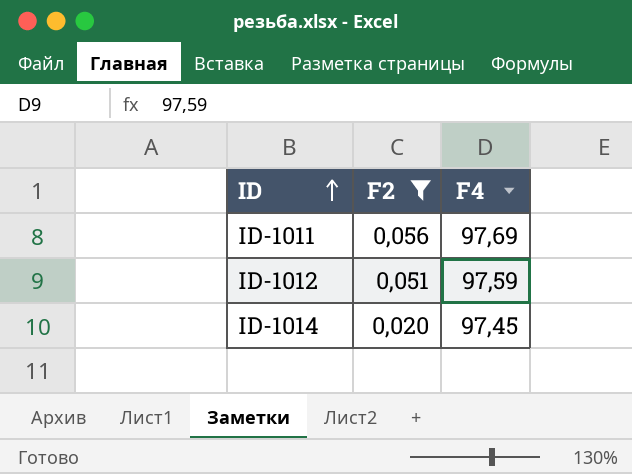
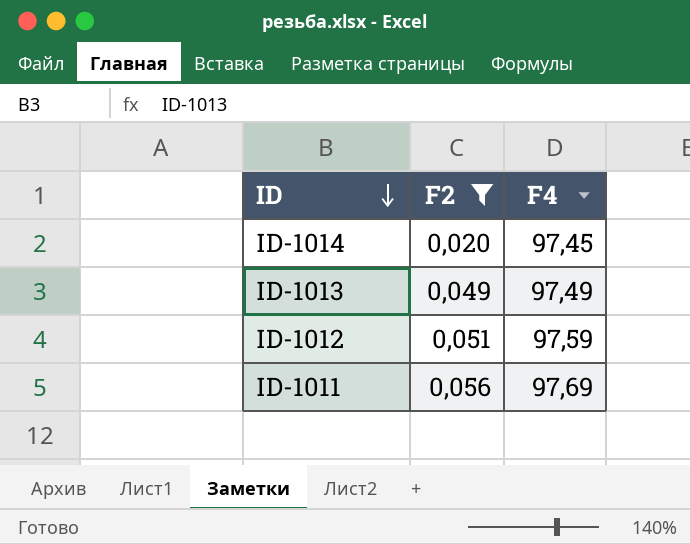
row order: ID ascending -> ID descending
row ID-1013: none -> 0,049 | 97,49

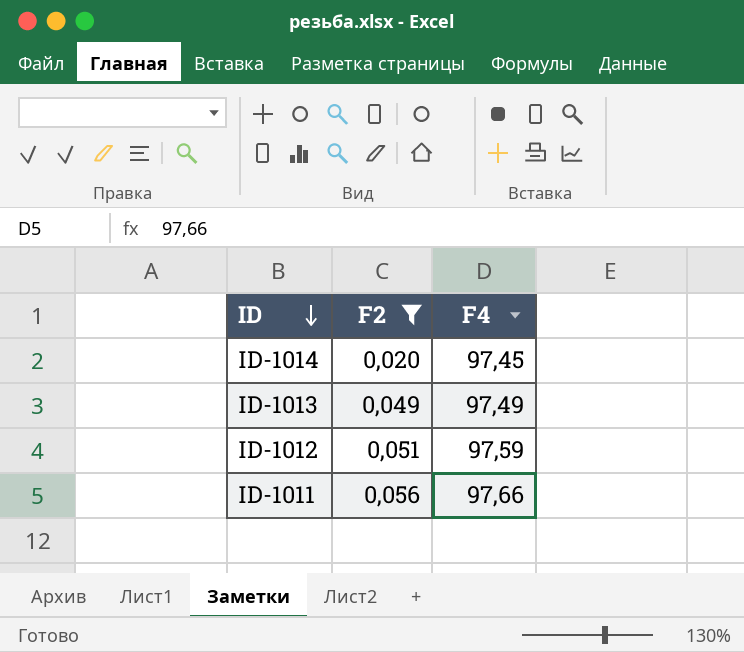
ID-1011 | F4: 97,69 -> 97,66

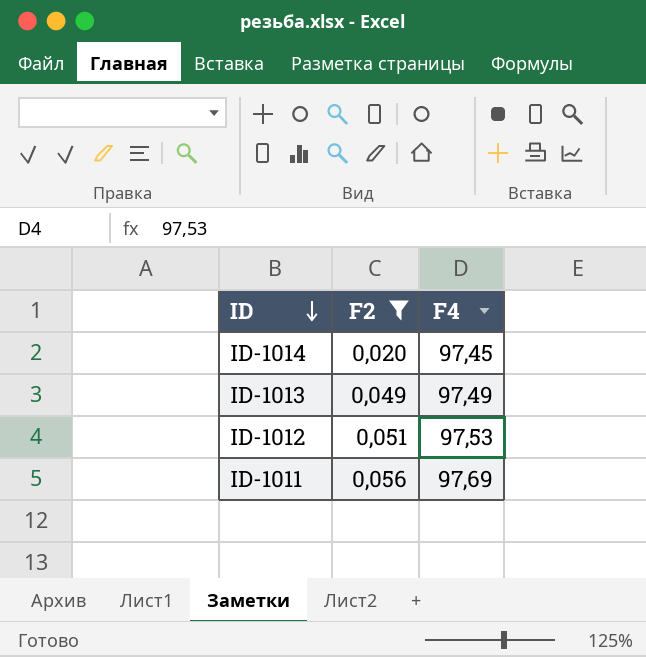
ID-1012 | F4: 97,59 -> 97,53
ID-1011 | F4: 97,66 -> 97,69

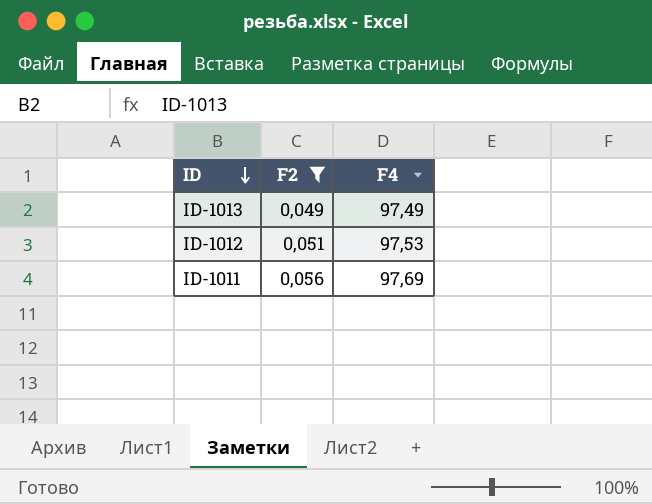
row ID-1014: 0,020 | 97,45 -> none

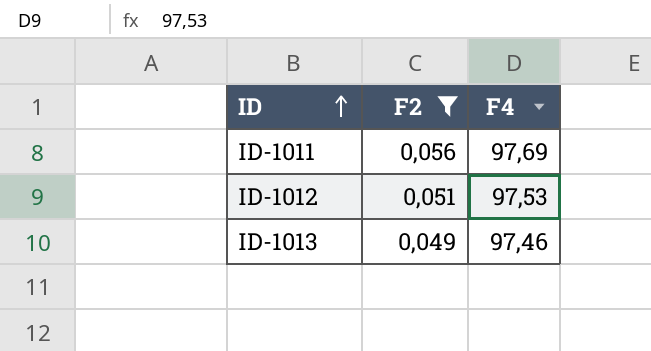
row order: ID descending -> ID ascending
ID-1013 | F4: 97,49 -> 97,46

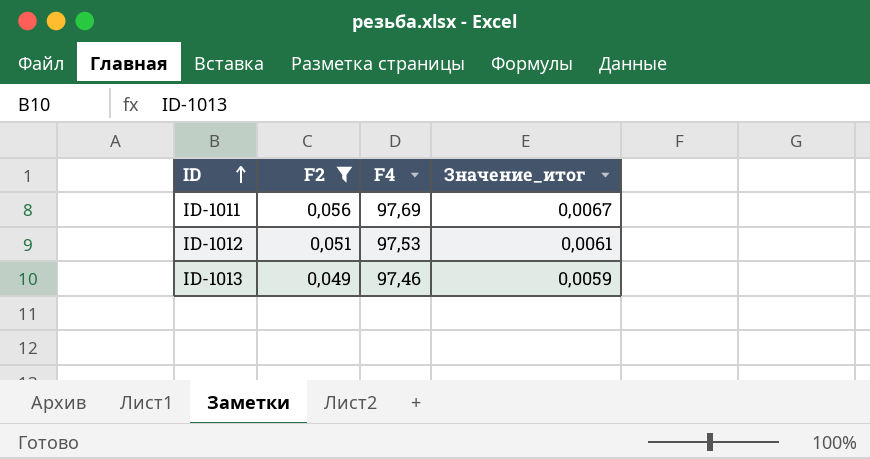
column Значение_итог | formula: none -> [F2] * 0,12

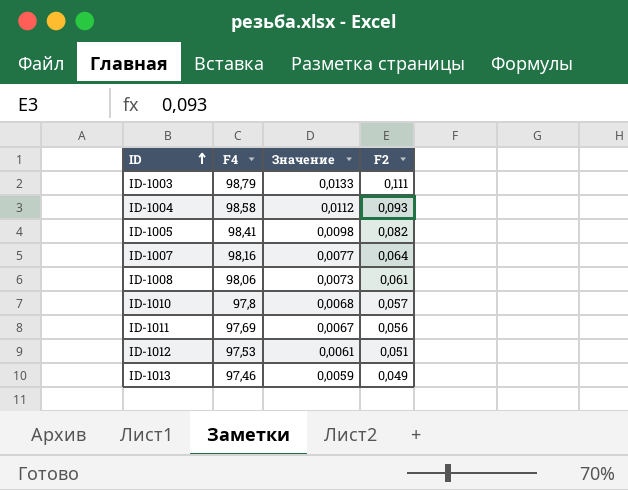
filter: F2 <= 0,056 -> none
column name: Значение_итог -> Значение
column F2 | position: 2 -> 4

